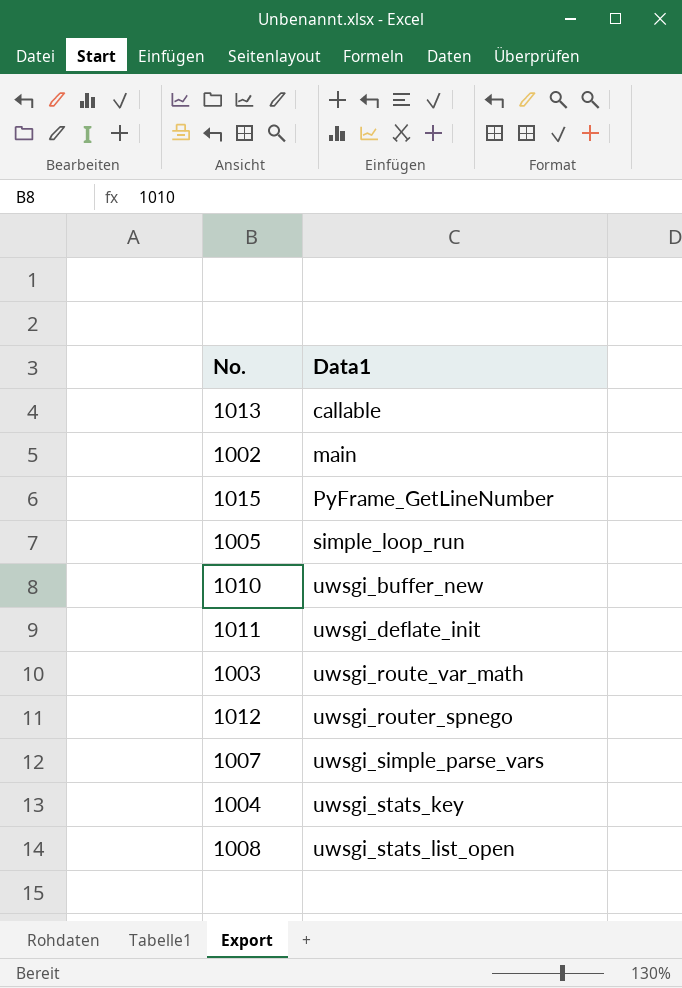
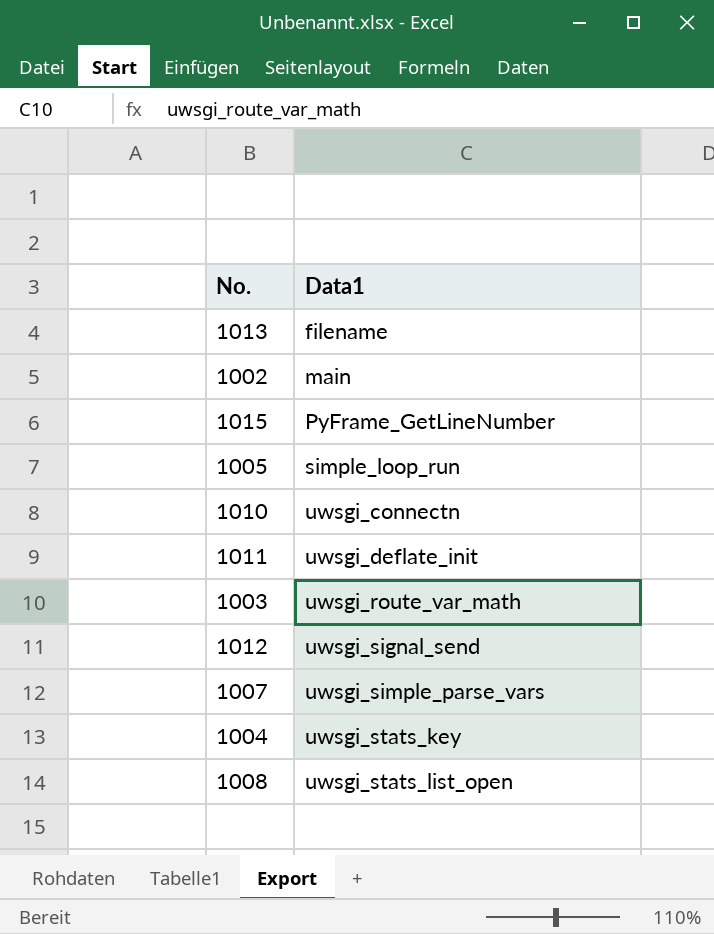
1013 | Data1: callable -> filename
1010 | Data1: uwsgi_buffer_new -> uwsgi_connectn
1012 | Data1: uwsgi_router_spnego -> uwsgi_signal_send

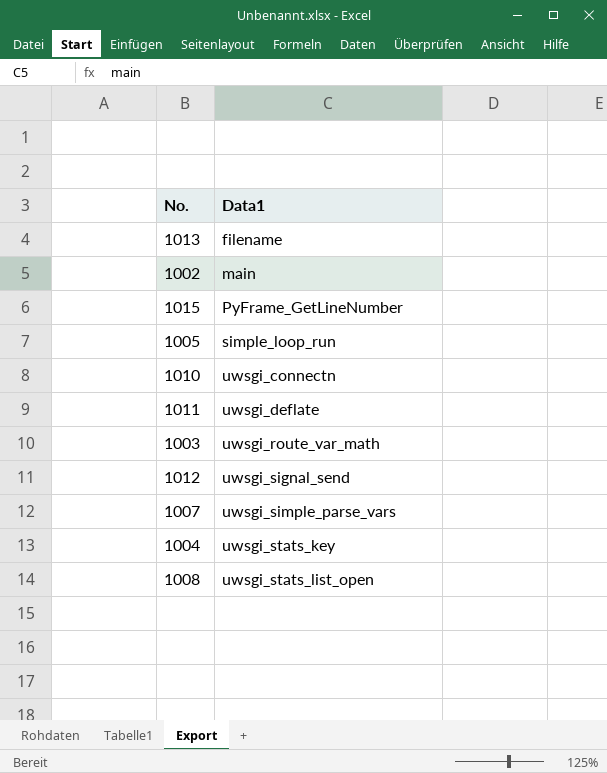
1011 | Data1: uwsgi_deflate_init -> uwsgi_deflate

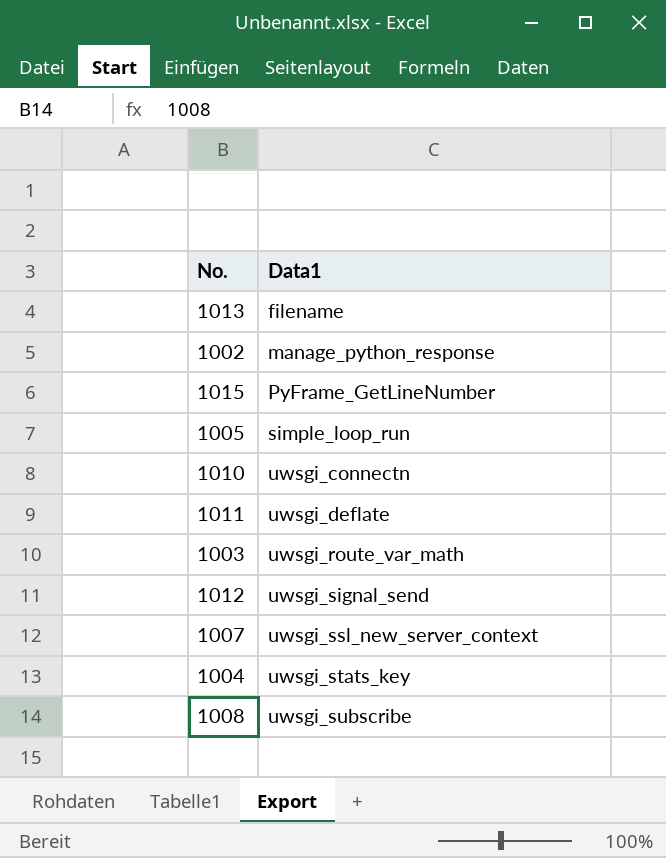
1002 | Data1: main -> manage_python_response
1007 | Data1: uwsgi_simple_parse_vars -> uwsgi_ssl_new_server_context
1008 | Data1: uwsgi_stats_list_open -> uwsgi_subscribe

